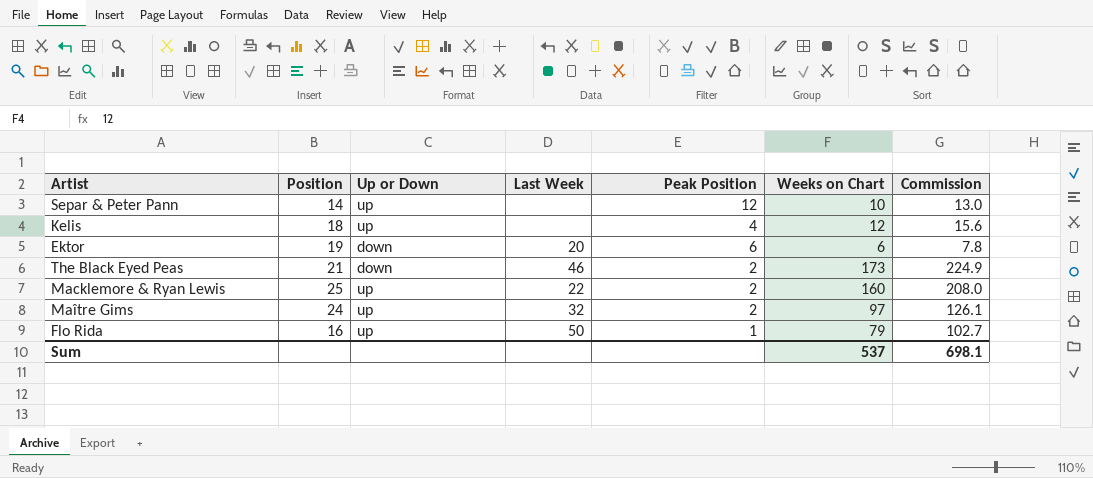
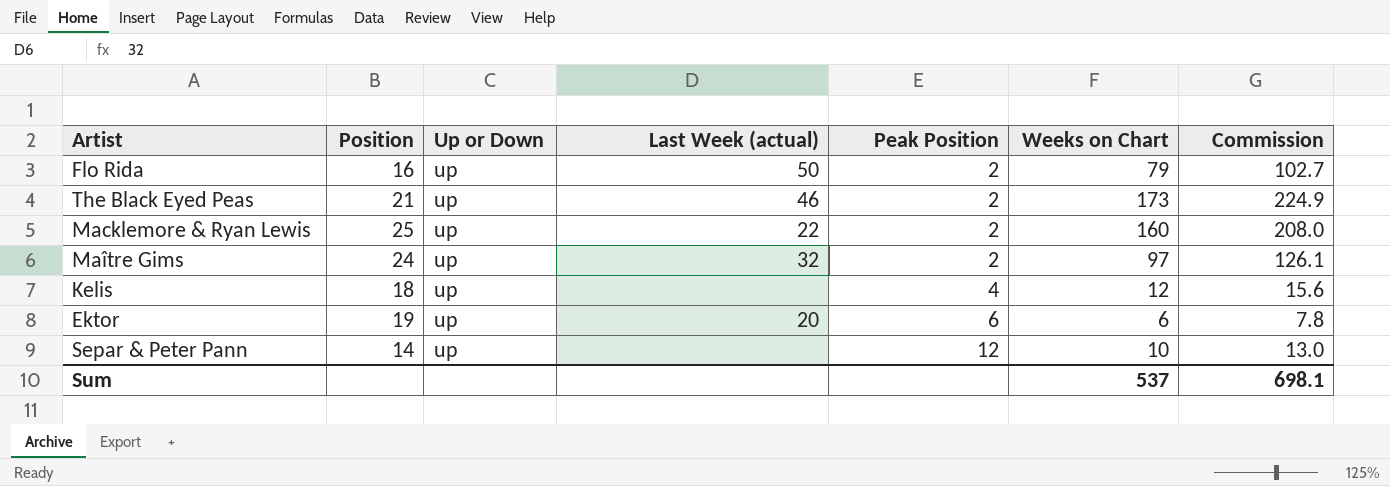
row order: none -> Peak Position ascending
column name: Last Week -> Last Week (actual)
Flo Rida | Peak Position: 1 -> 2
The Black Eyed Peas | Up or Down: down -> up
Ektor | Up or Down: down -> up

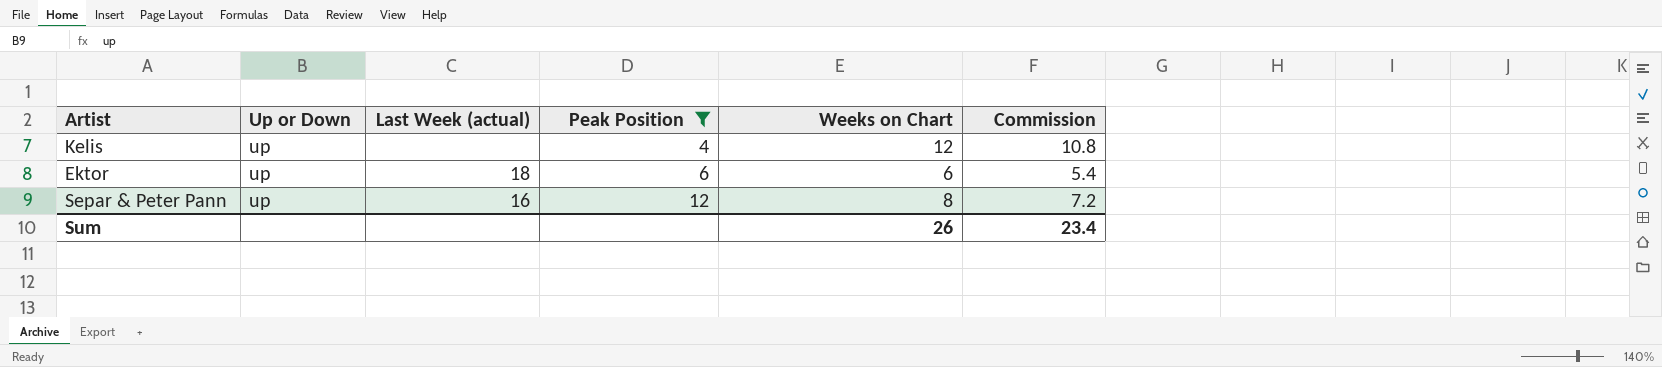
filter: none -> Peak Position != 2
column Position | position: 2 -> none
column Commission | formula: [Weeks on Chart] * 1.3 -> [Weeks on Chart] * 0.9
Ektor | Last Week (actual): 20 -> 18
Separ & Peter Pann | Last Week (actual): none -> 16
Separ & Peter Pann | Weeks on Chart: 10 -> 8
Sum | Weeks on Chart: 537 -> 26
Sum | Commission: 698.1 -> 23.4

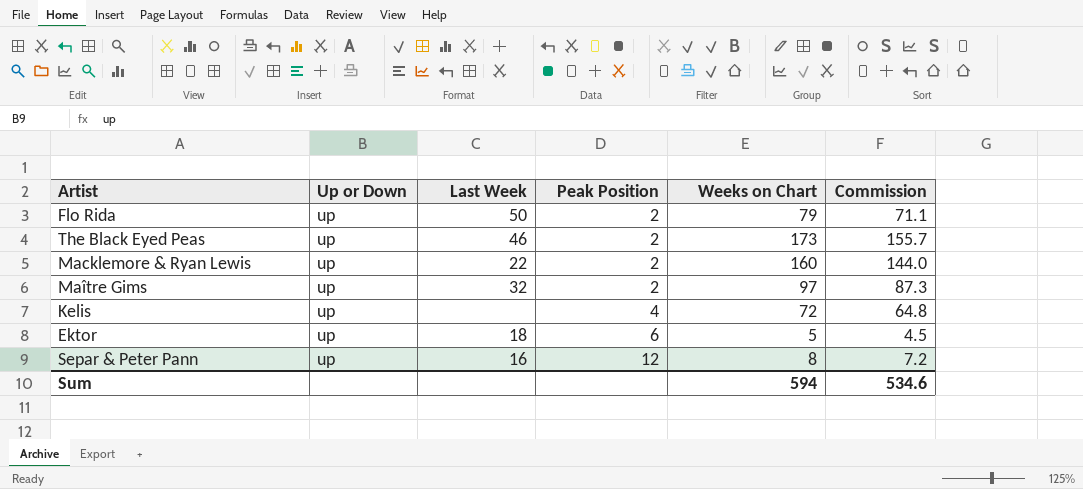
filter: Peak Position != 2 -> none
column name: Last Week (actual) -> Last Week
Kelis | Weeks on Chart: 12 -> 72
Kelis | Commission: 10.8 -> 64.8
Ektor | Weeks on Chart: 6 -> 5
Ektor | Commission: 5.4 -> 4.5
Sum | Weeks on Chart: 26 -> 594
Sum | Commission: 23.4 -> 534.6

